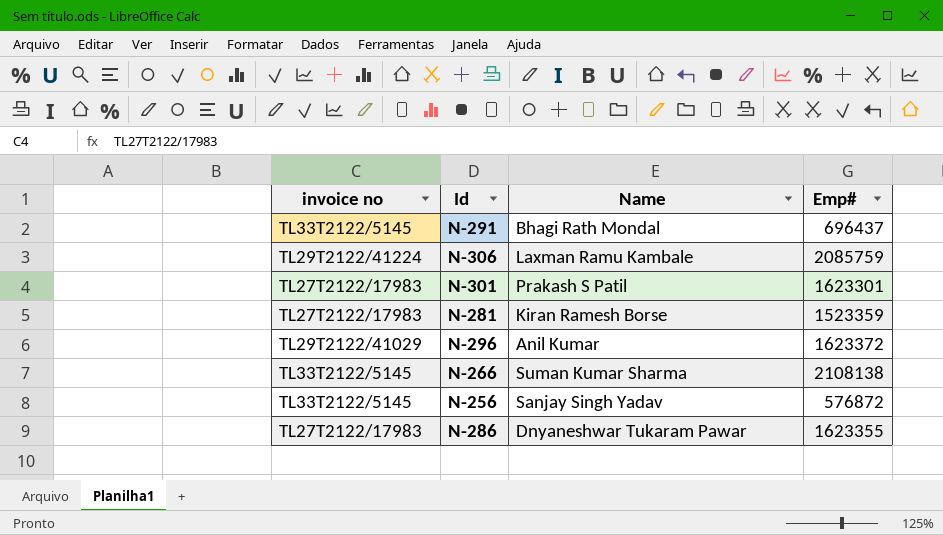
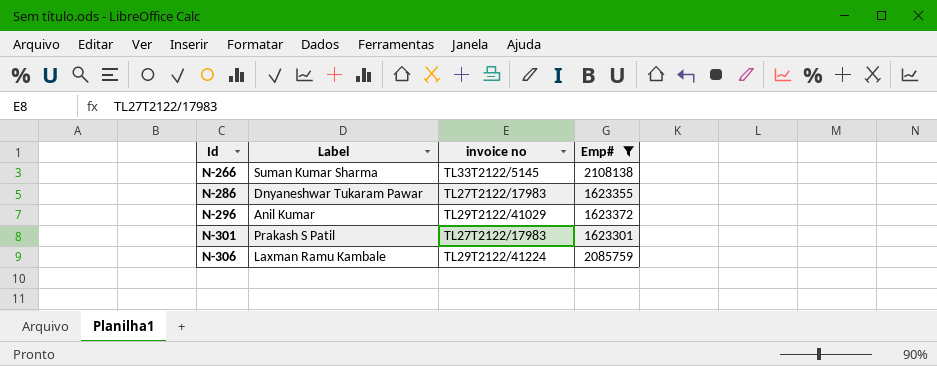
filter: none -> Emp# >= 1623301
row order: none -> Id ascending
column name: Name -> Label
column invoice no | position: 1 -> 3

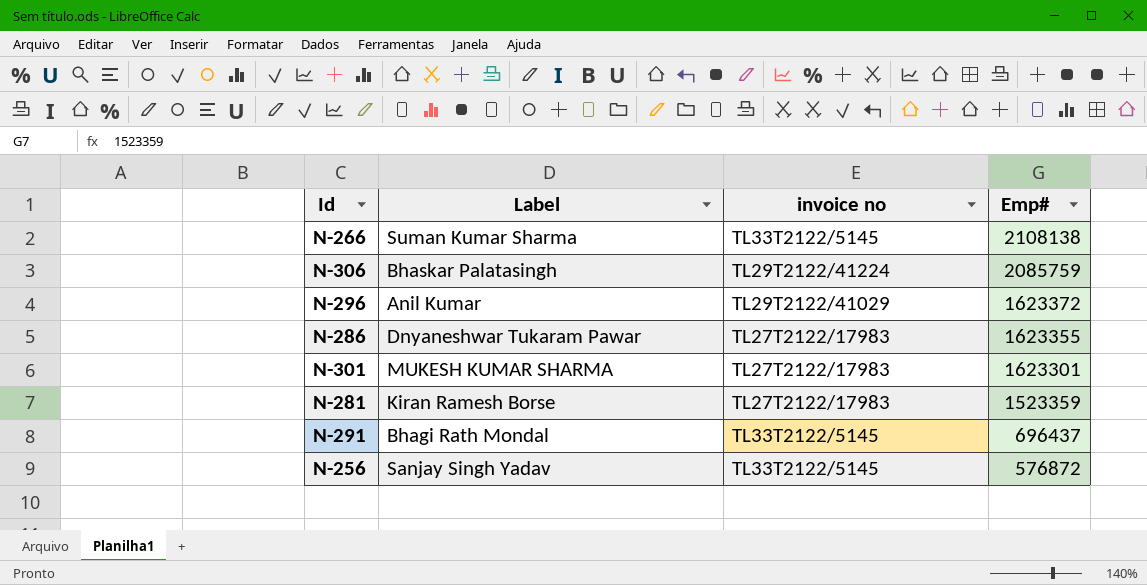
filter: Emp# >= 1623301 -> none
row order: Id ascending -> Emp# descending
N-306 | Label: Laxman Ramu Kambale -> Bhaskar Palatasingh
N-301 | Label: Prakash S Patil -> MUKESH KUMAR SHARMA

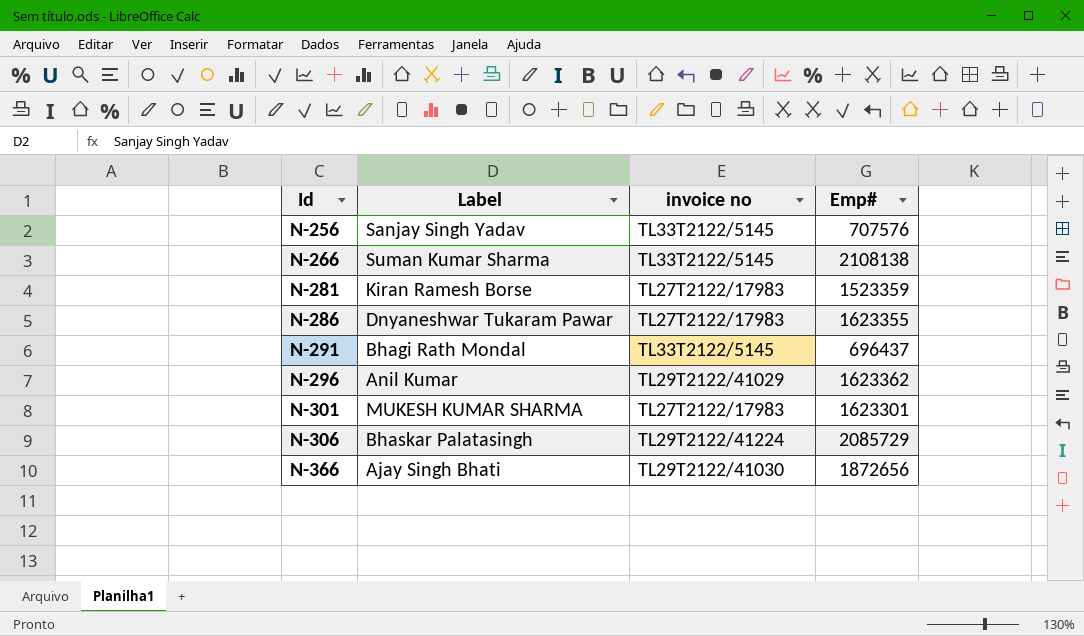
row order: Emp# descending -> Id ascending
N-256 | Emp#: 576872 -> 707576
N-296 | Emp#: 1623372 -> 1623362
N-306 | Emp#: 2085759 -> 2085729
row N-366: none -> Ajay Singh Bhati | TL29T2122/41030 | 1872656

